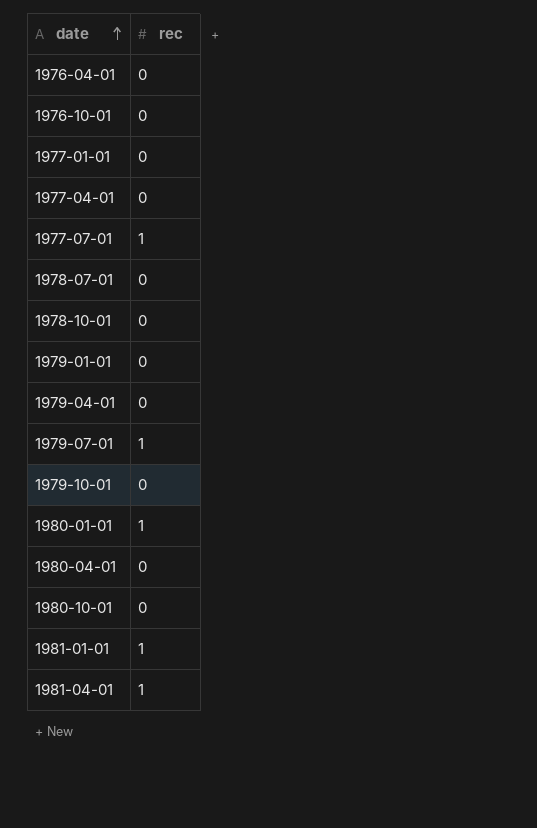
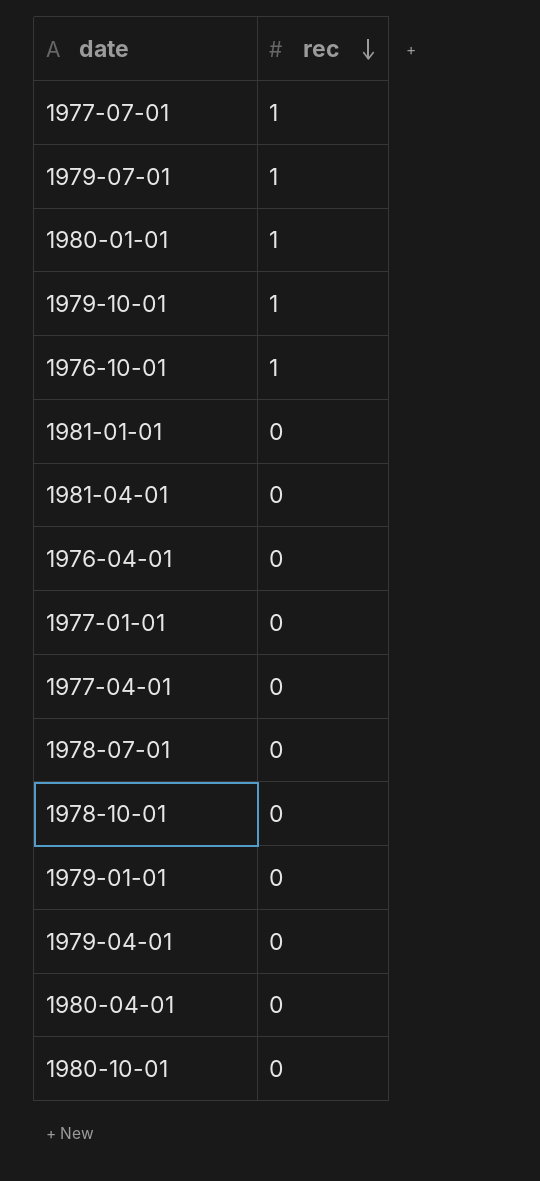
row order: date ascending -> rec descending
1979-10-01 | rec: 0 -> 1
1976-10-01 | rec: 0 -> 1
1981-01-01 | rec: 1 -> 0
1981-04-01 | rec: 1 -> 0

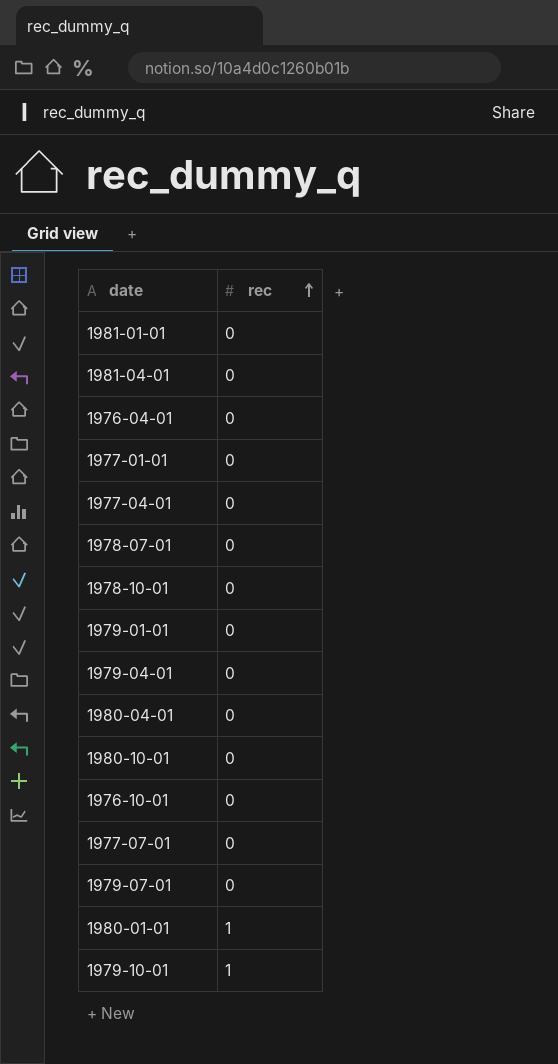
row order: rec descending -> rec ascending
1976-10-01 | rec: 1 -> 0
1977-07-01 | rec: 1 -> 0
1979-07-01 | rec: 1 -> 0

